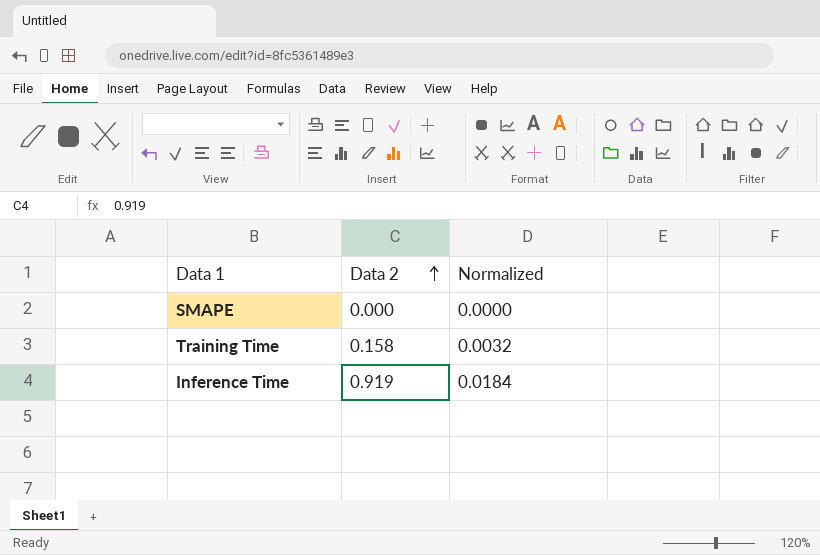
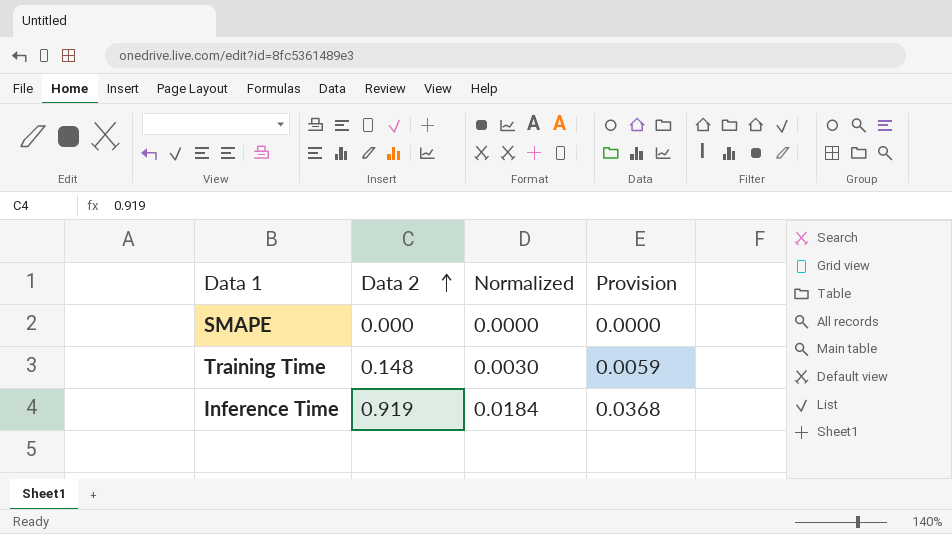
column Provision | formula: none -> [Data 2] * 0.04
Training Time | Data 2: 0.158 -> 0.148
Training Time | Normalized: 0.0032 -> 0.0030

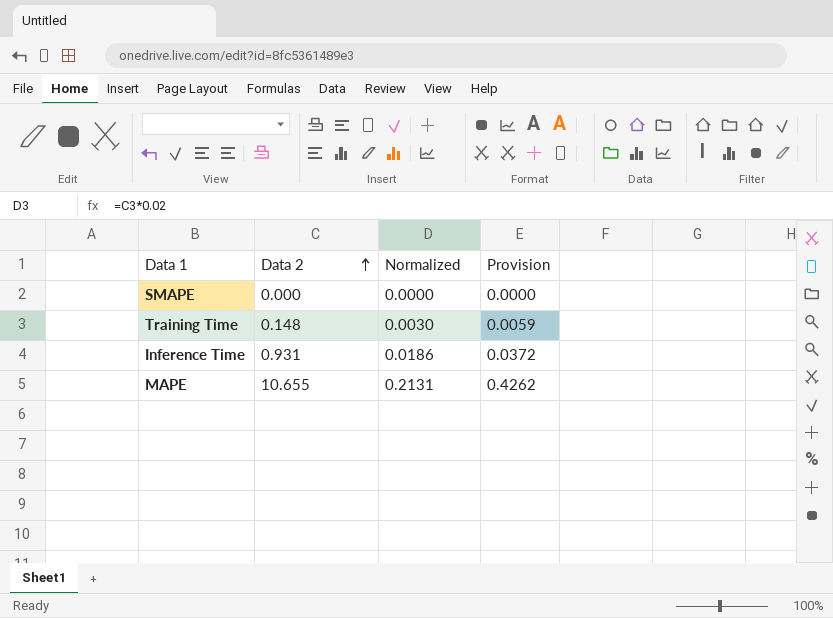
Inference Time | Data 2: 0.919 -> 0.931
Inference Time | Normalized: 0.0184 -> 0.0186
Inference Time | Provision: 0.0368 -> 0.0372
row MAPE: none -> 10.655 | 0.2131 | 0.4262

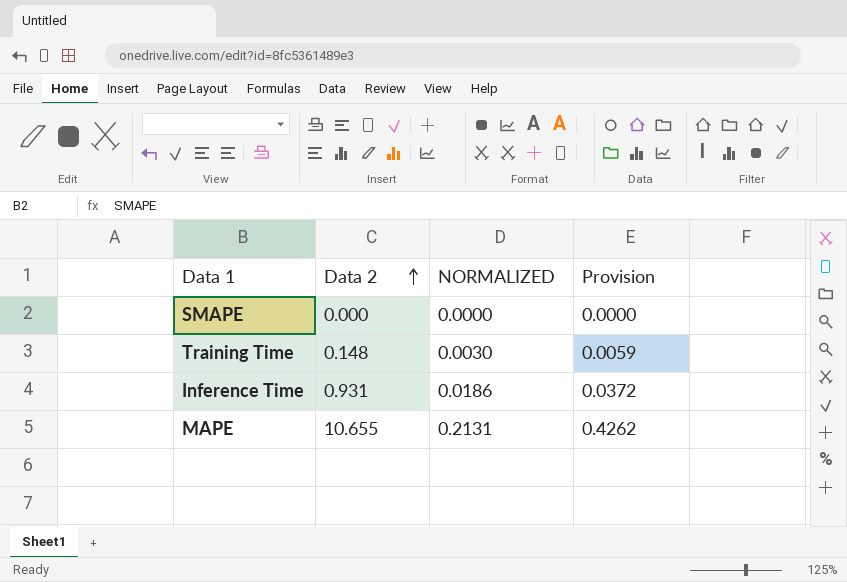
column name: Normalized -> NORMALIZED

